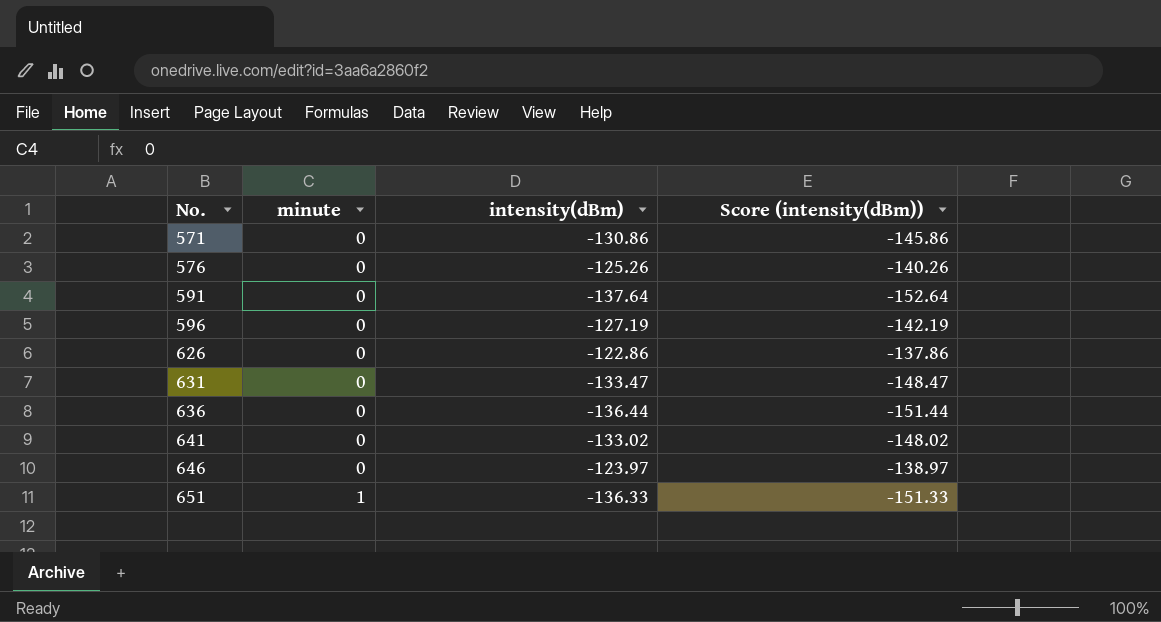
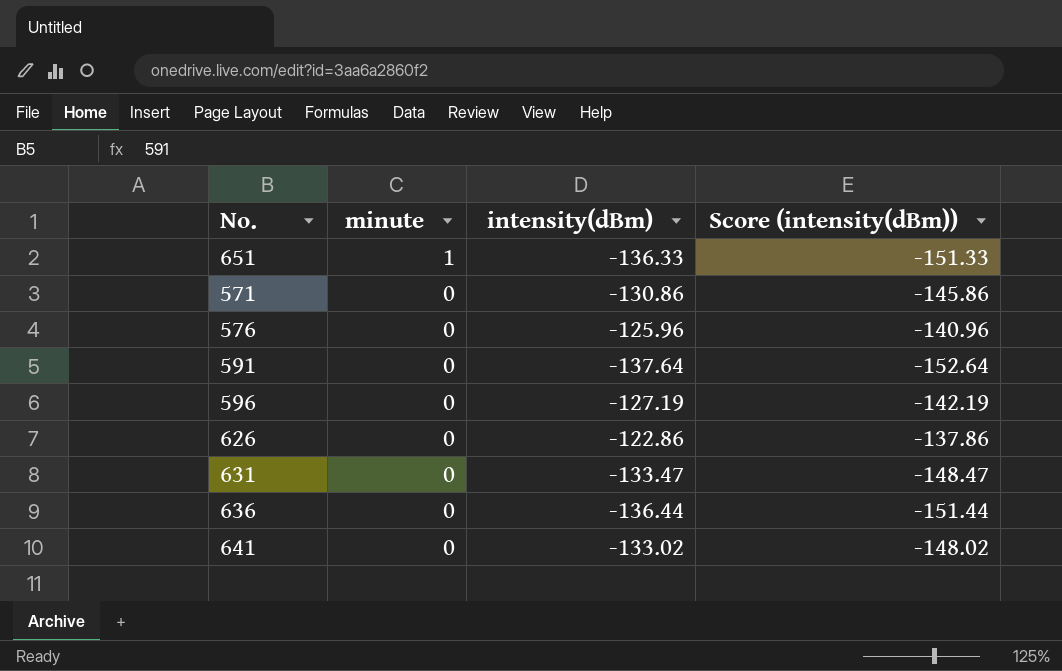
row order: No. ascending -> minute descending
row 646: 0 | -123.97 | -138.97 -> none
576 | intensity(dBm): -125.26 -> -125.96
576 | Score (intensity(dBm)): -140.26 -> -140.96

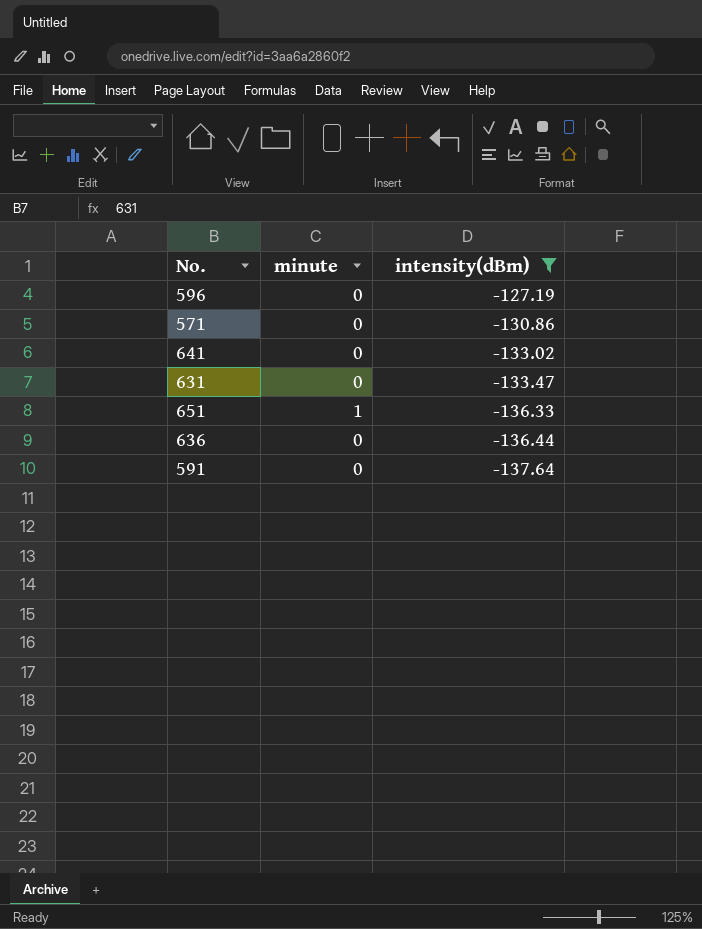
filter: none -> intensity(dBm) <= -127.19
row order: minute descending -> intensity(dBm) descending
column Score (intensity(dBm)) | formula: [intensity(dBm)] - 15 -> none

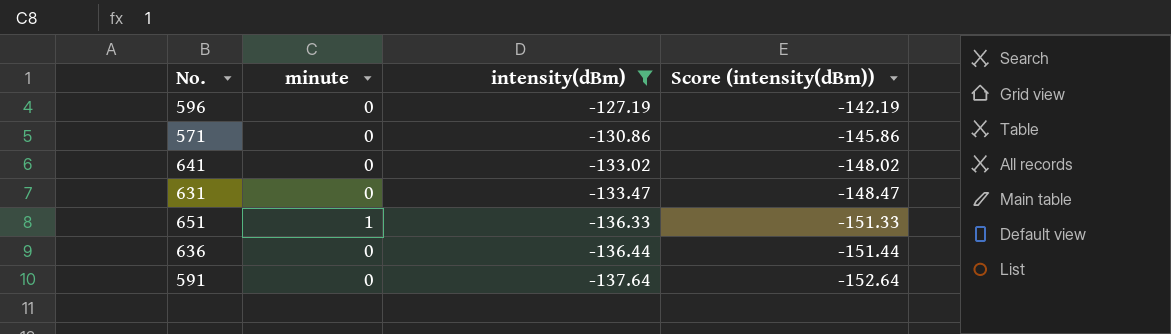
column Score (intensity(dBm)) | formula: none -> [intensity(dBm)] - 15

